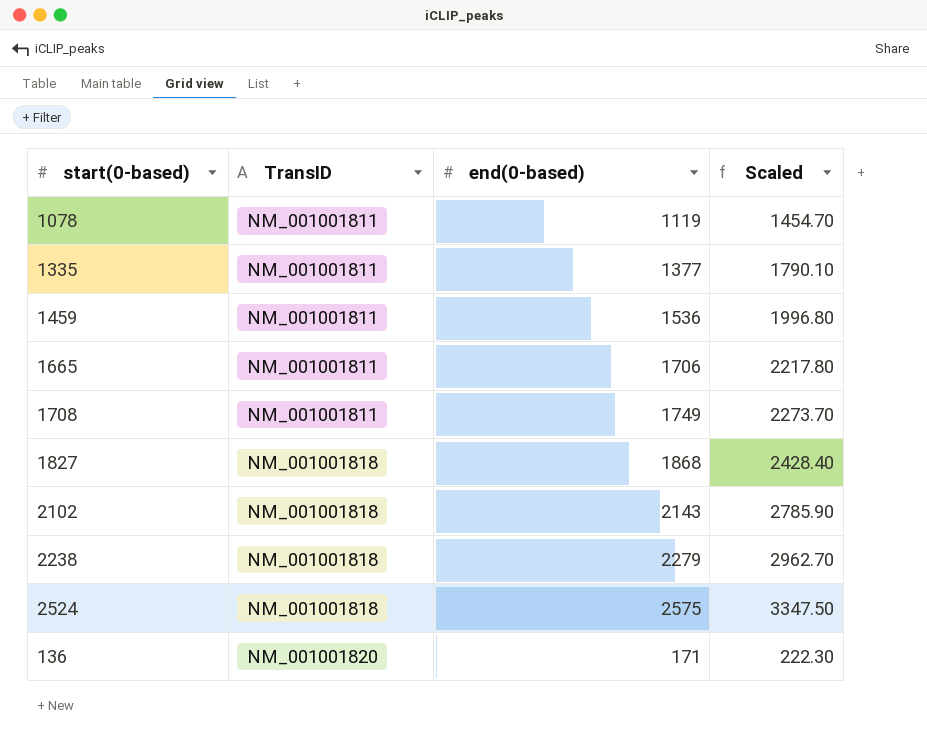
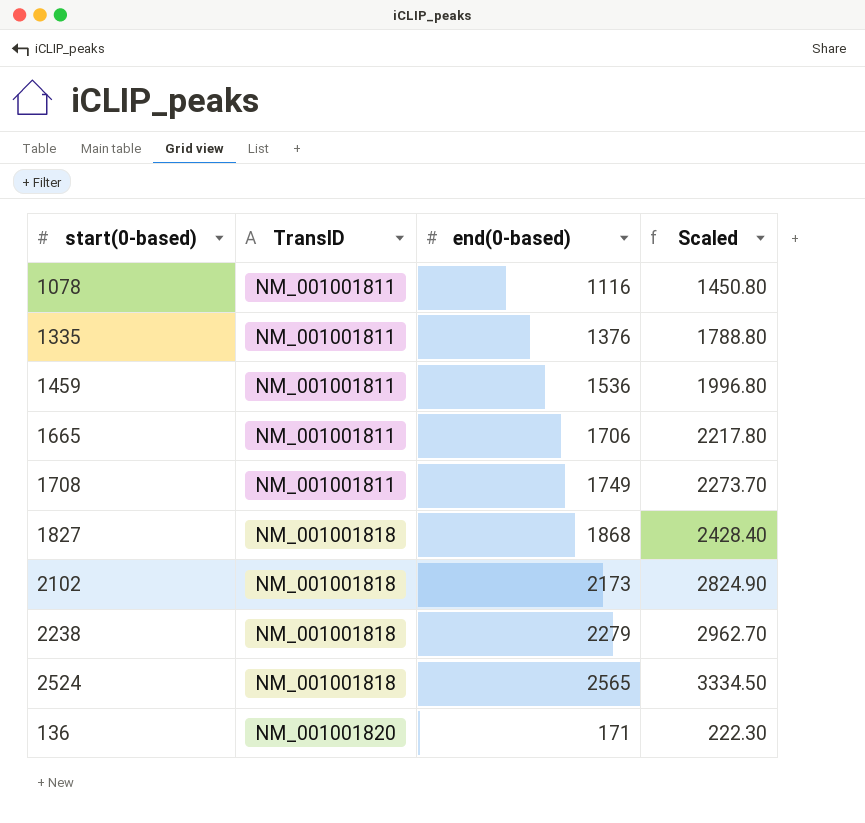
1078 | end(0-based): 1119 -> 1116
1078 | Scaled: 1454.70 -> 1450.80
1335 | end(0-based): 1377 -> 1376
1335 | Scaled: 1790.10 -> 1788.80
2102 | end(0-based): 2143 -> 2173
2102 | Scaled: 2785.90 -> 2824.90
2524 | end(0-based): 2575 -> 2565
2524 | Scaled: 3347.50 -> 3334.50

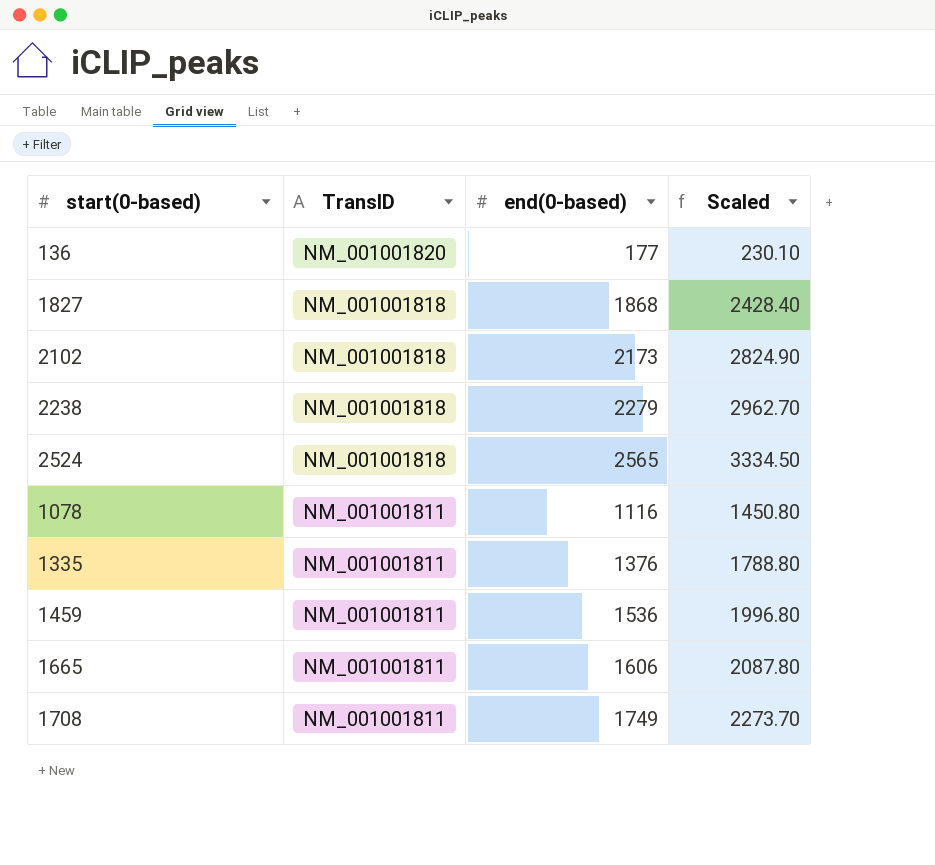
row order: TransID ascending -> TransID descending
136 | end(0-based): 171 -> 177
136 | Scaled: 222.30 -> 230.10
1665 | end(0-based): 1706 -> 1606
1665 | Scaled: 2217.80 -> 2087.80

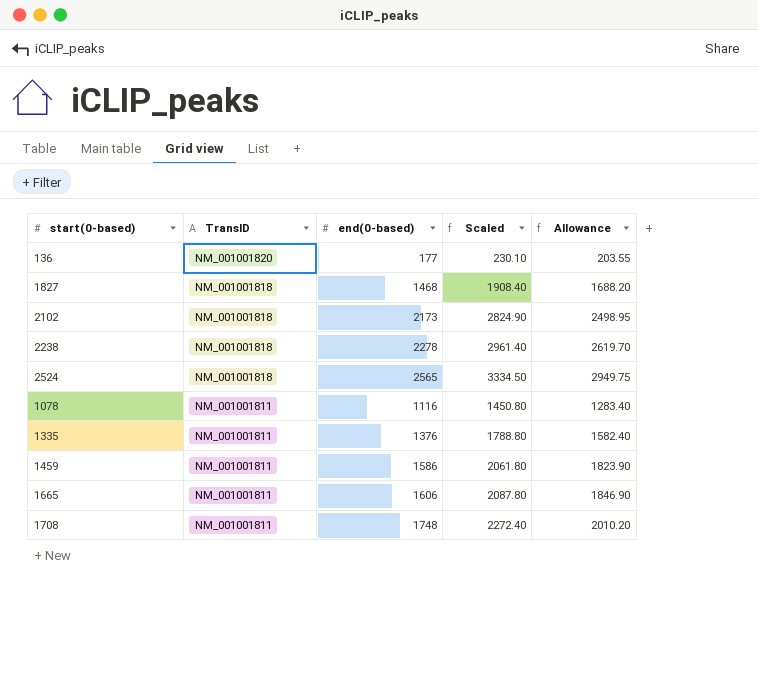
column Allowance | formula: none -> [end(0-based)] * 1.15
1827 | end(0-based): 1868 -> 1468
1827 | Scaled: 2428.40 -> 1908.40
2238 | end(0-based): 2279 -> 2278
2238 | Scaled: 2962.70 -> 2961.40
1459 | end(0-based): 1536 -> 1586
1459 | Scaled: 1996.80 -> 2061.80
1708 | end(0-based): 1749 -> 1748
1708 | Scaled: 2273.70 -> 2272.40

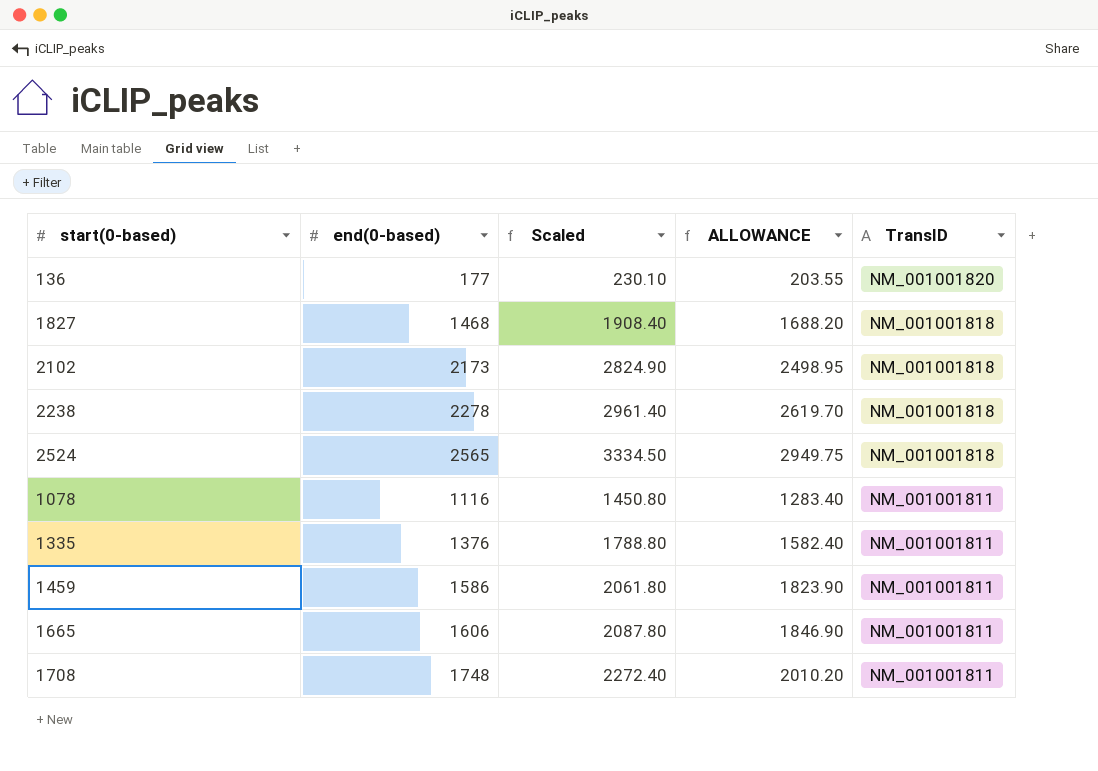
column name: Allowance -> ALLOWANCE
column TransID | position: 2 -> 5

